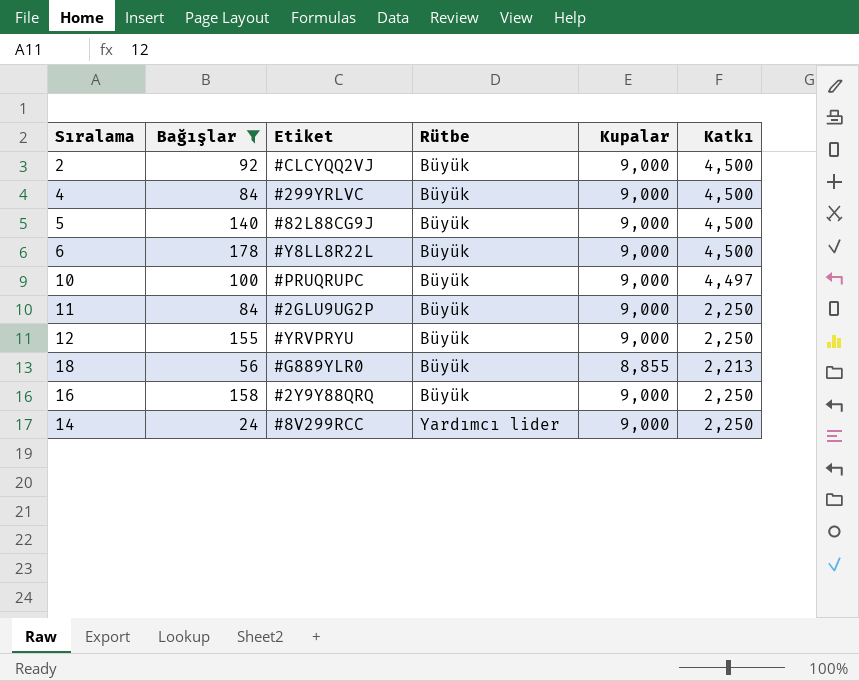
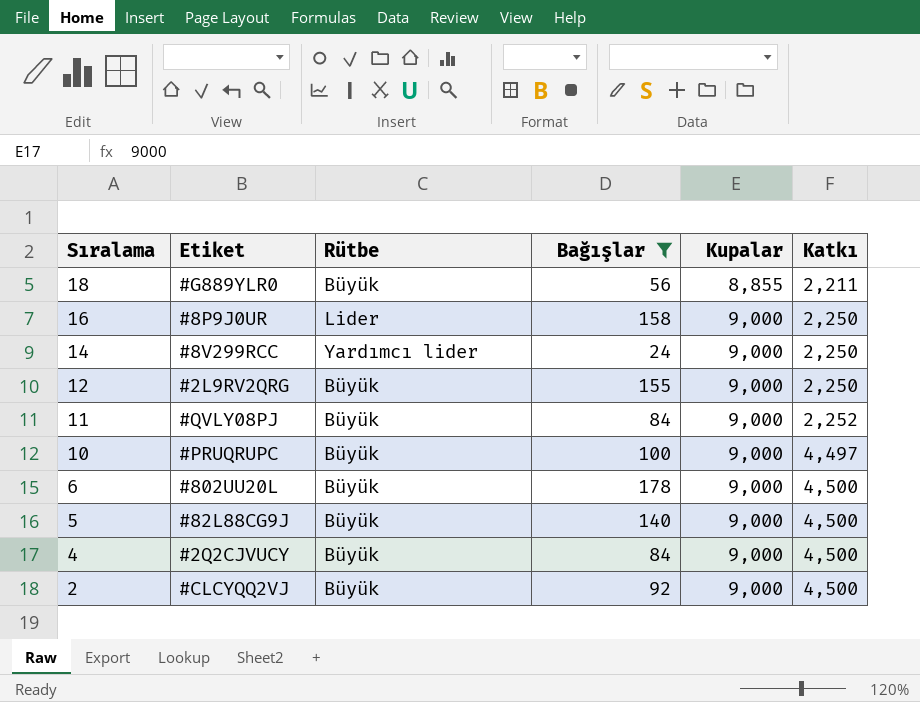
row order: Rütbe ascending -> Sıralama descending
column Bağışlar | position: 2 -> 4
18 | Katkı: 2,213 -> 2,211
16 | Etiket: #2Y9Y88QRQ -> #8P9J0UR
16 | Rütbe: Büyük -> Lider
12 | Etiket: #YRVPRYU -> #2L9RV2QRG
11 | Etiket: #2GLU9UG2P -> #QVLY08PJ
11 | Katkı: 2,250 -> 2,252
6 | Etiket: #Y8LL8R22L -> #802UU20L
4 | Etiket: #299YRLVC -> #2Q2CJVUCY

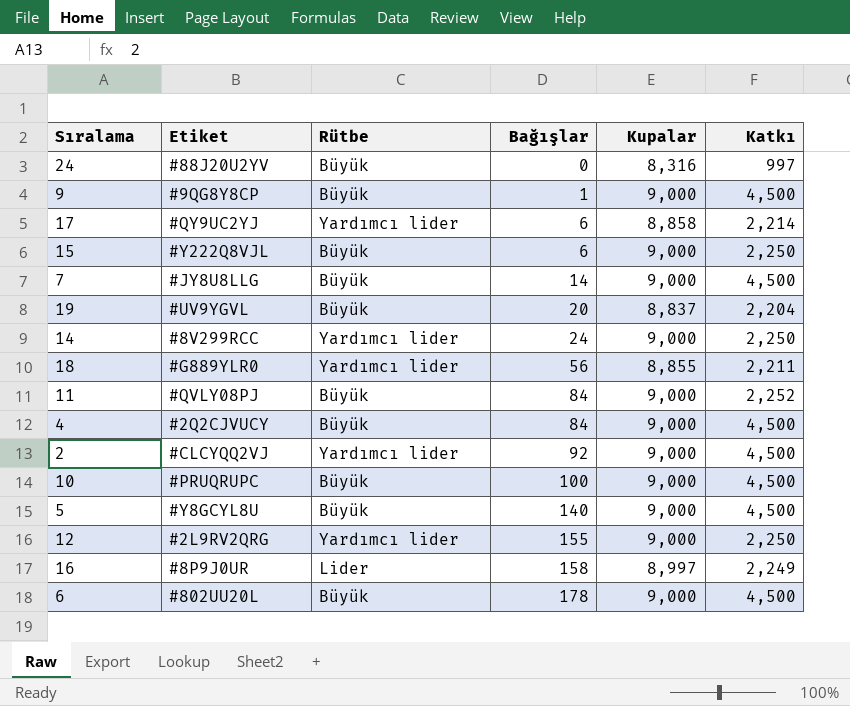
filter: Bağışlar >= 24 -> none
row order: Sıralama descending -> Bağışlar ascending
18 | Rütbe: Büyük -> Yardımcı lider
2 | Rütbe: Büyük -> Yardımcı lider
10 | Katkı: 4,497 -> 4,500
5 | Etiket: #82L88CG9J -> #Y8GCYL8U
12 | Rütbe: Büyük -> Yardımcı lider
16 | Kupalar: 9,000 -> 8,997
16 | Katkı: 2,250 -> 2,249

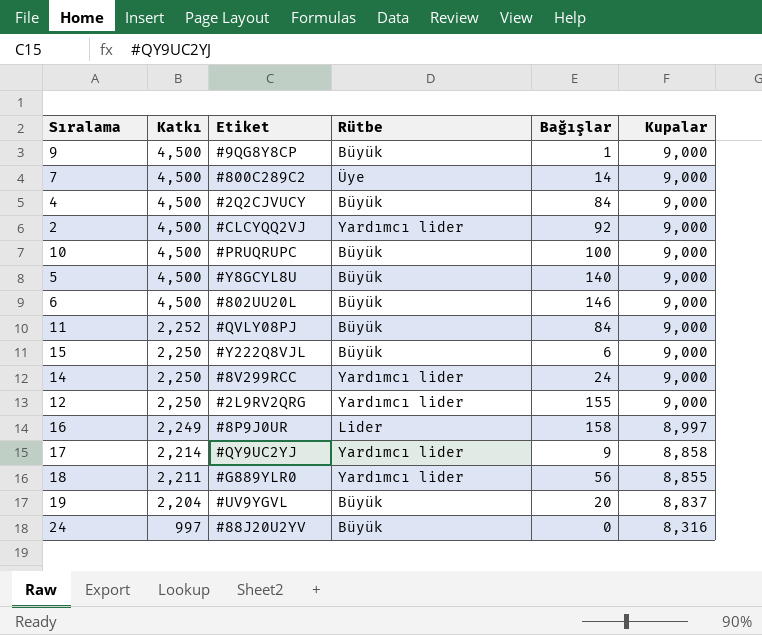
row order: Bağışlar ascending -> Katkı descending
column Katkı | position: 6 -> 2
7 | Etiket: #JY8U8LLG -> #800C289C2
7 | Rütbe: Büyük -> Üye
6 | Bağışlar: 178 -> 146
17 | Bağışlar: 6 -> 9

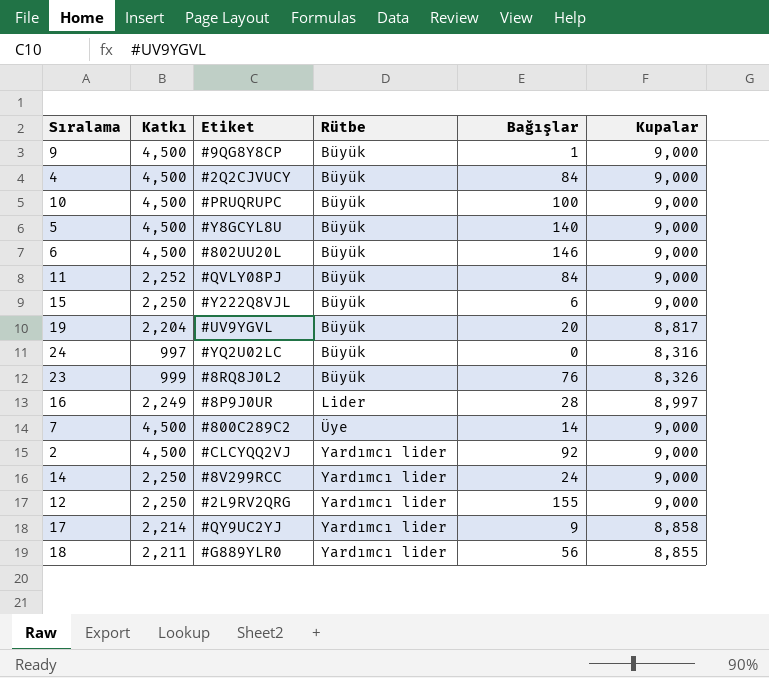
row order: Katkı descending -> Rütbe ascending
19 | Kupalar: 8,837 -> 8,817
24 | Etiket: #88J20U2YV -> #YQ2U02LC
row 23: none -> 999 | #8RQ8J0L2 | Büyük | 76 | 8,326
16 | Bağışlar: 158 -> 28

